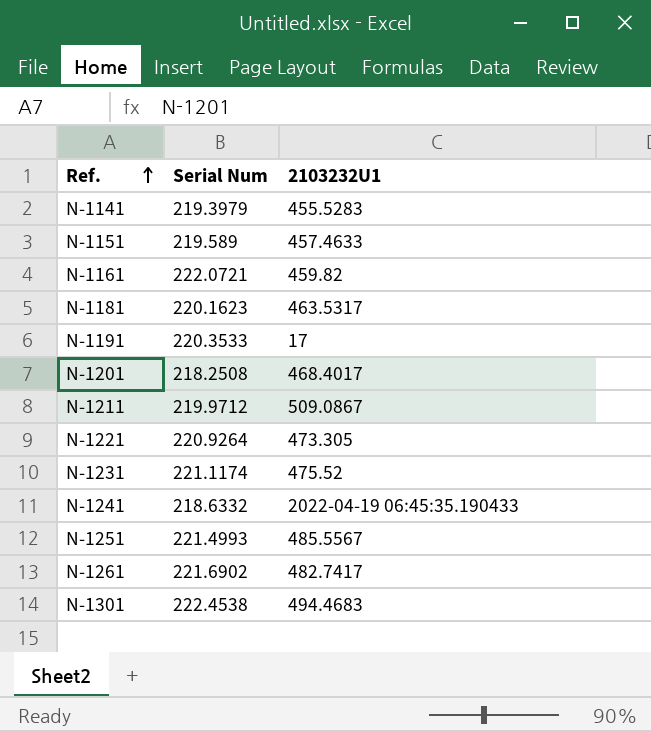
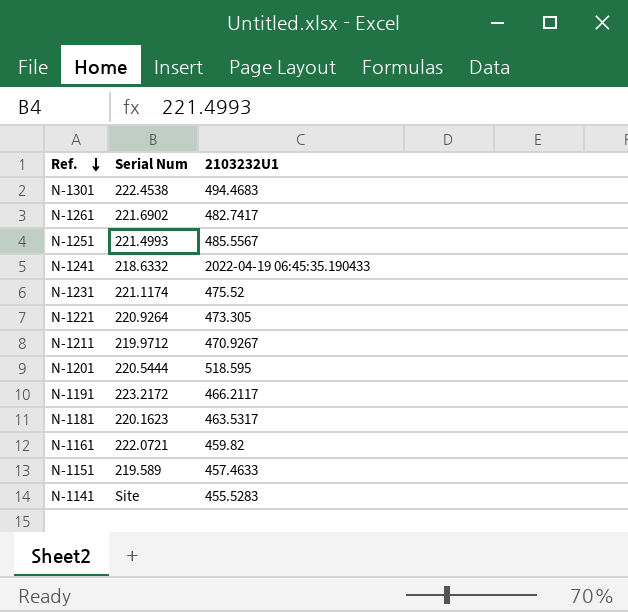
row order: Ref. ascending -> Ref. descending
N-1211 | 2103232U1: 509.0867 -> 470.9267
N-1201 | Serial Num: 218.2508 -> 220.5444
N-1201 | 2103232U1: 468.4017 -> 518.595
N-1191 | Serial Num: 220.3533 -> 223.2172
N-1191 | 2103232U1: 17 -> 466.2117
N-1141 | Serial Num: 219.3979 -> Site

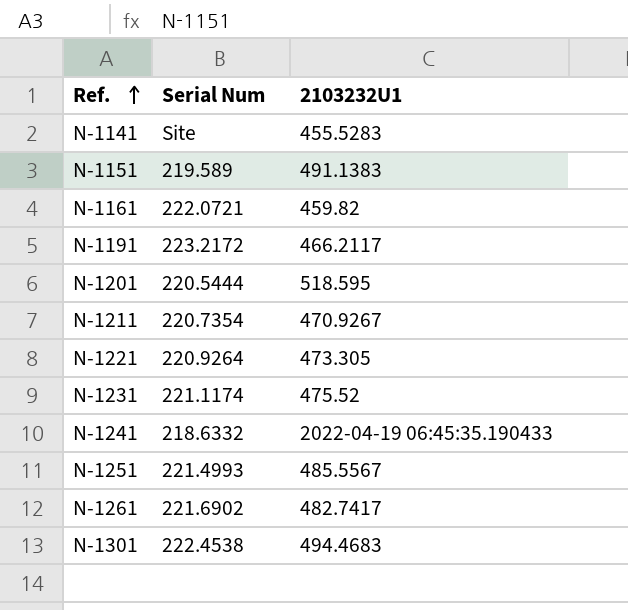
row order: Ref. descending -> Ref. ascending
row N-1181: 220.1623 | 463.5317 -> none
N-1151 | 2103232U1: 457.4633 -> 491.1383
N-1211 | Serial Num: 219.9712 -> 220.7354

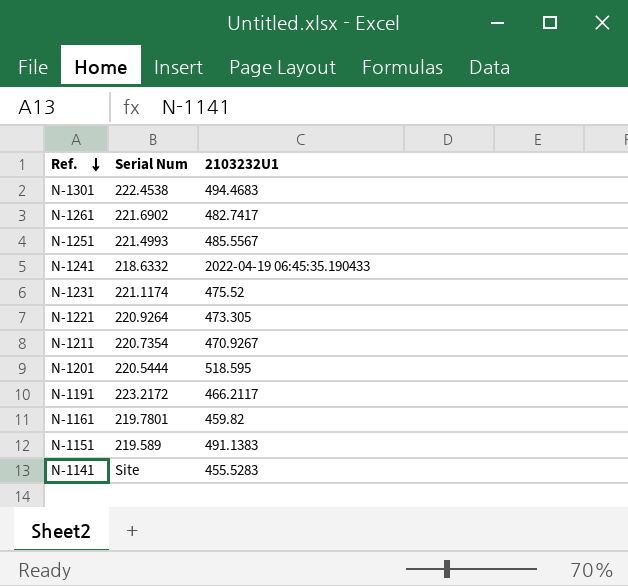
row order: Ref. ascending -> Ref. descending
N-1161 | Serial Num: 222.0721 -> 219.7801

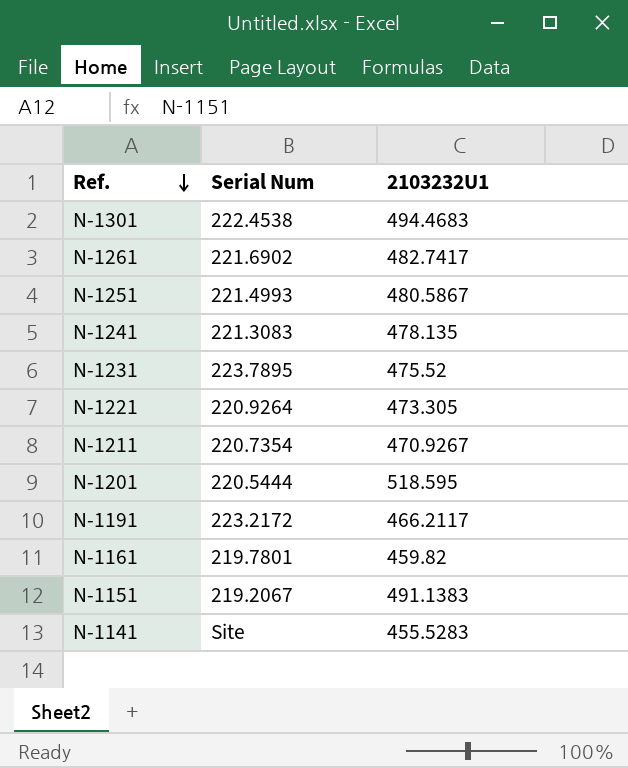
N-1251 | 2103232U1: 485.5567 -> 480.5867
N-1241 | Serial Num: 218.6332 -> 221.3083
N-1241 | 2103232U1: 2022-04-19 06:45:35.190433 -> 478.135
N-1231 | Serial Num: 221.1174 -> 223.7895
N-1151 | Serial Num: 219.589 -> 219.2067

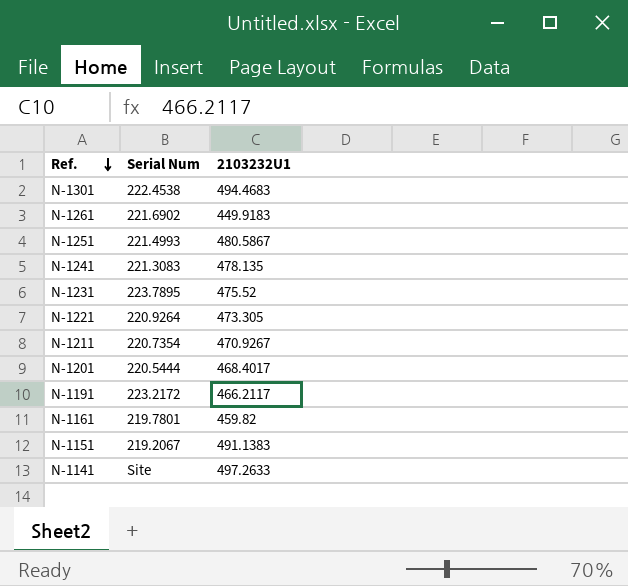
N-1261 | 2103232U1: 482.7417 -> 449.9183
N-1201 | 2103232U1: 518.595 -> 468.4017
N-1141 | 2103232U1: 455.5283 -> 497.2633

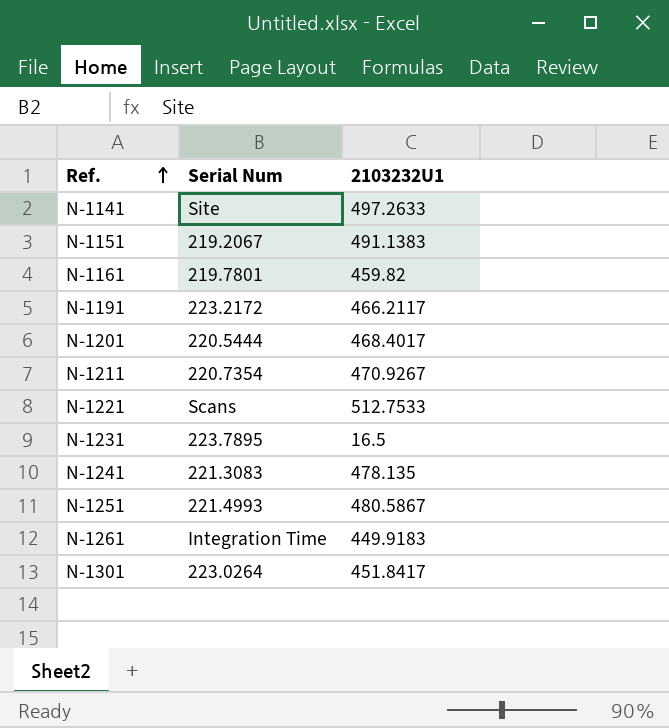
row order: Ref. descending -> Ref. ascending
N-1221 | Serial Num: 220.9264 -> Scans
N-1221 | 2103232U1: 473.305 -> 512.7533
N-1231 | 2103232U1: 475.52 -> 16.5
N-1261 | Serial Num: 221.6902 -> Integration Time
N-1301 | Serial Num: 222.4538 -> 223.0264
N-1301 | 2103232U1: 494.4683 -> 451.8417

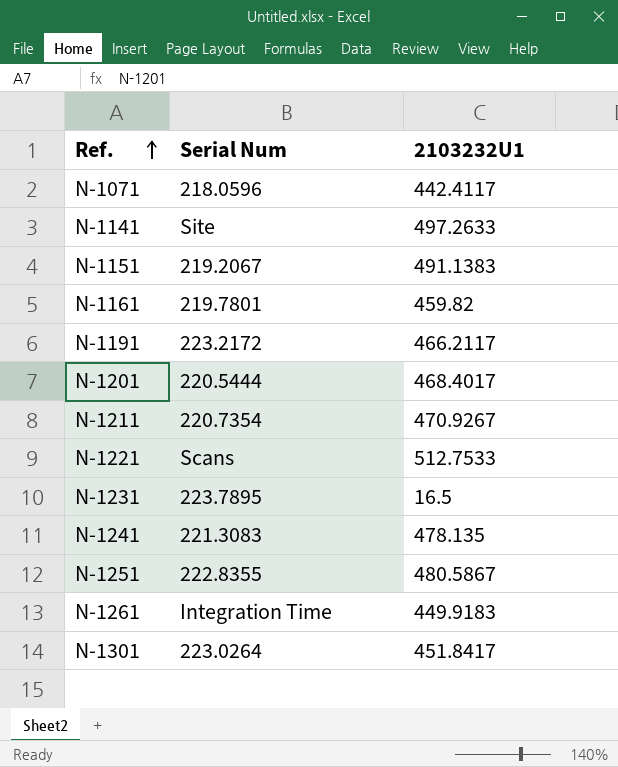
row N-1071: none -> 218.0596 | 442.4117
N-1251 | Serial Num: 221.4993 -> 222.8355

